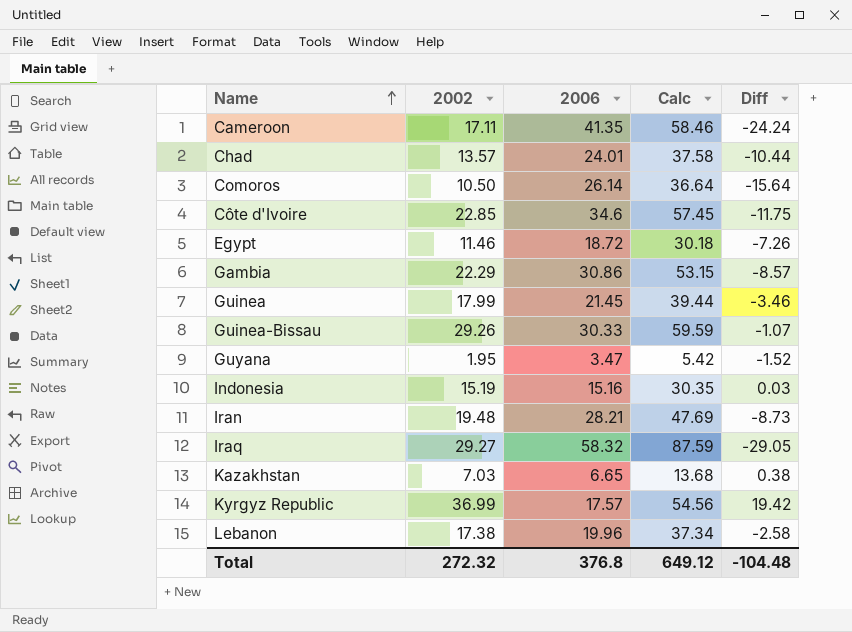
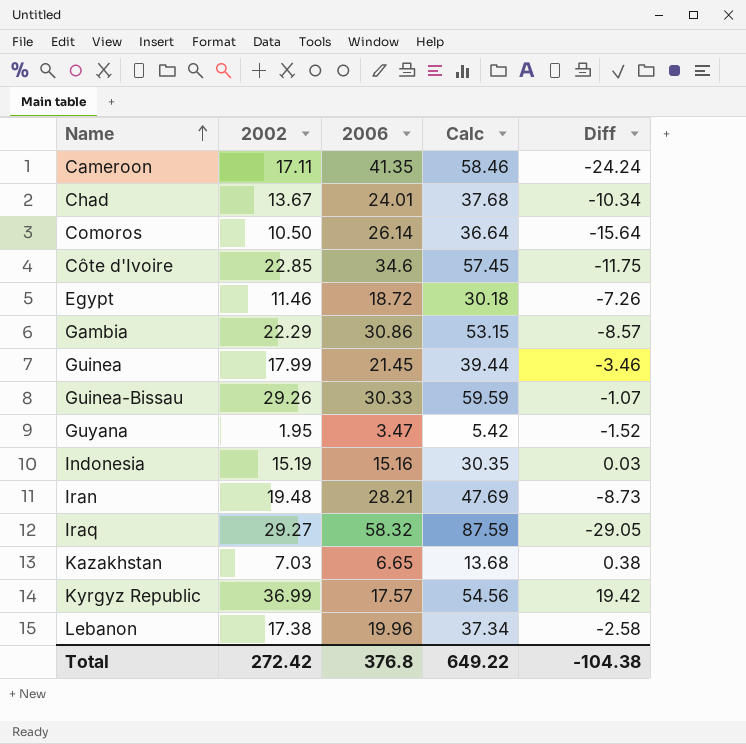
Chad | 2002: 13.57 -> 13.67
Chad | Calc: 37.58 -> 37.68
Chad | Diff: -10.44 -> -10.34
Total | 2002: 272.32 -> 272.42
Total | Calc: 649.12 -> 649.22
Total | Diff: -104.48 -> -104.38

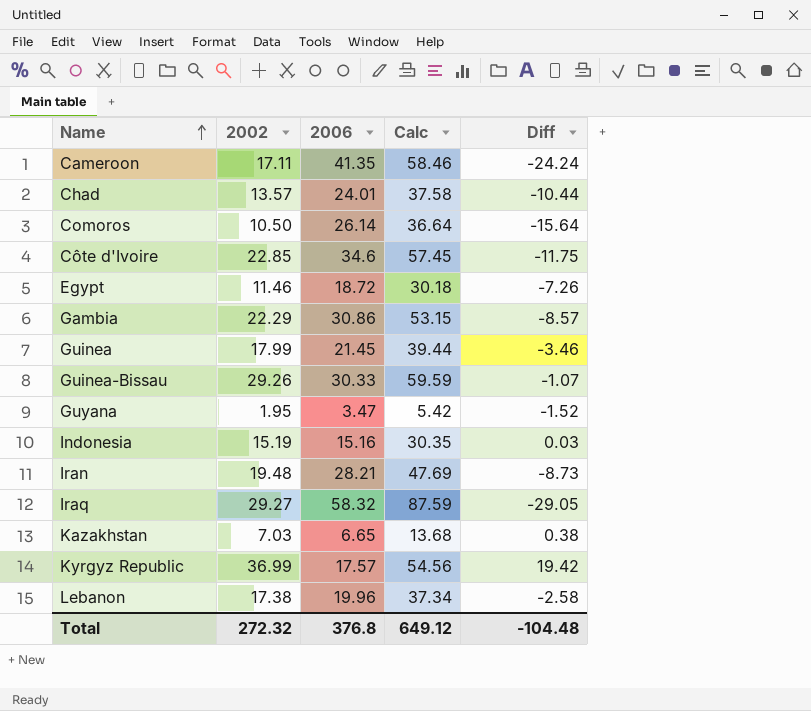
Chad | 2002: 13.67 -> 13.57
Chad | Calc: 37.68 -> 37.58
Chad | Diff: -10.34 -> -10.44
Total | 2002: 272.42 -> 272.32
Total | Calc: 649.22 -> 649.12
Total | Diff: -104.38 -> -104.48

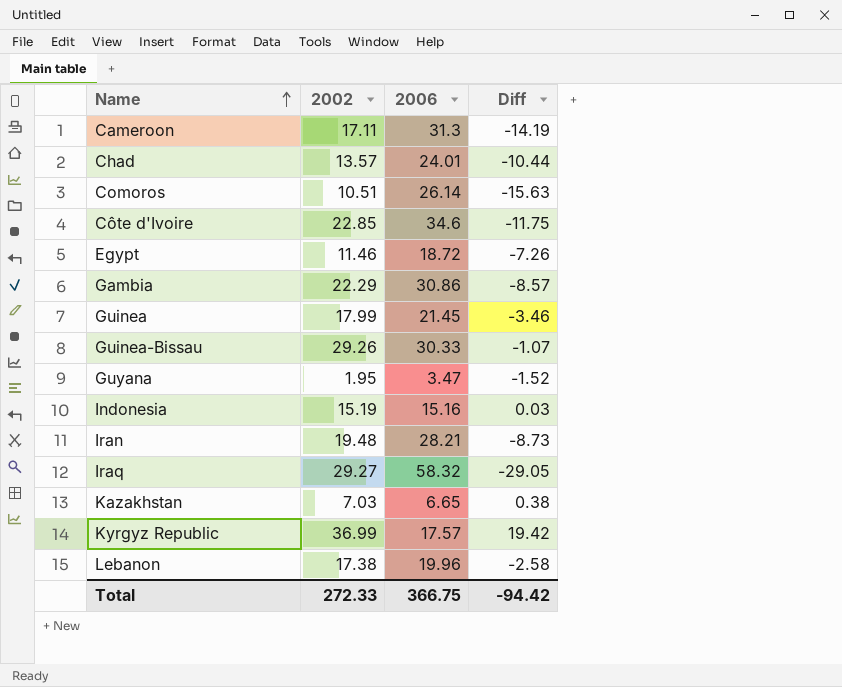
column Calc | formula: [2002] + [2006] -> none
Cameroon | 2006: 41.35 -> 31.3
Cameroon | Diff: -24.24 -> -14.19
Comoros | 2002: 10.50 -> 10.51
Comoros | Diff: -15.64 -> -15.63
Total | 2002: 272.32 -> 272.33
Total | 2006: 376.8 -> 366.75
Total | Diff: -104.48 -> -94.42

